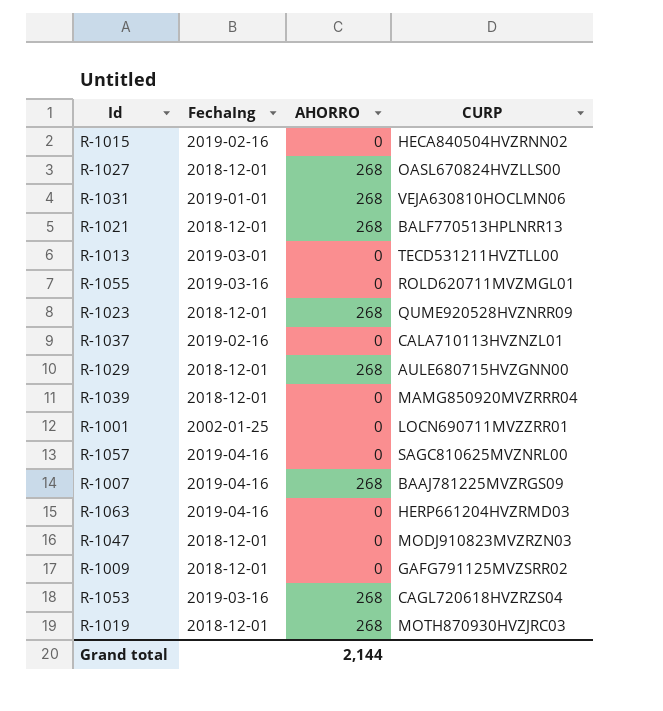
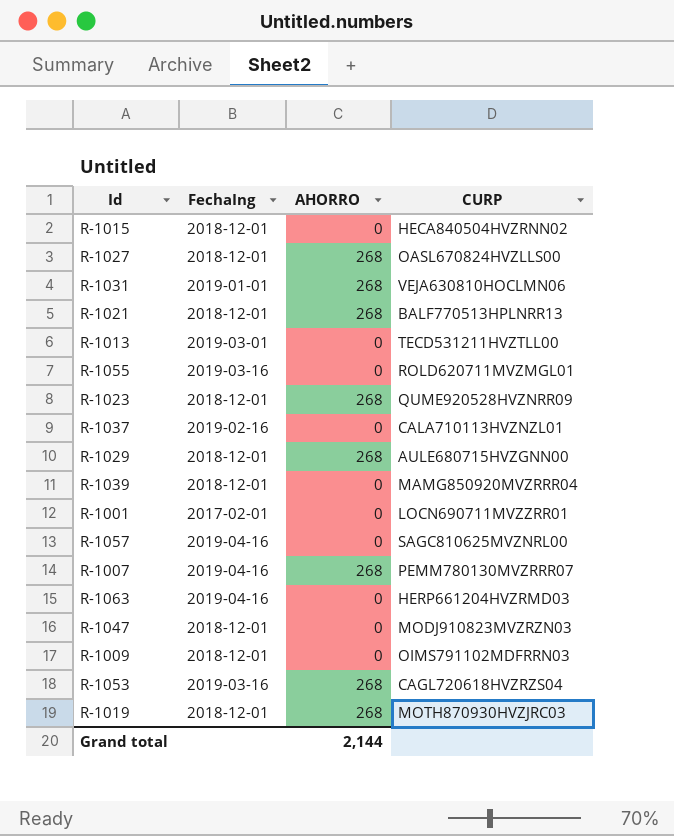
R-1015 | FechaIng: 2019-02-16 -> 2018-12-01
R-1001 | FechaIng: 2002-01-25 -> 2017-02-01
R-1007 | CURP: BAAJ781225MVZRGS09 -> PEMM780130MVZRRR07
R-1009 | CURP: GAFG791125MVZSRR02 -> OIMS791102MDFRRN03

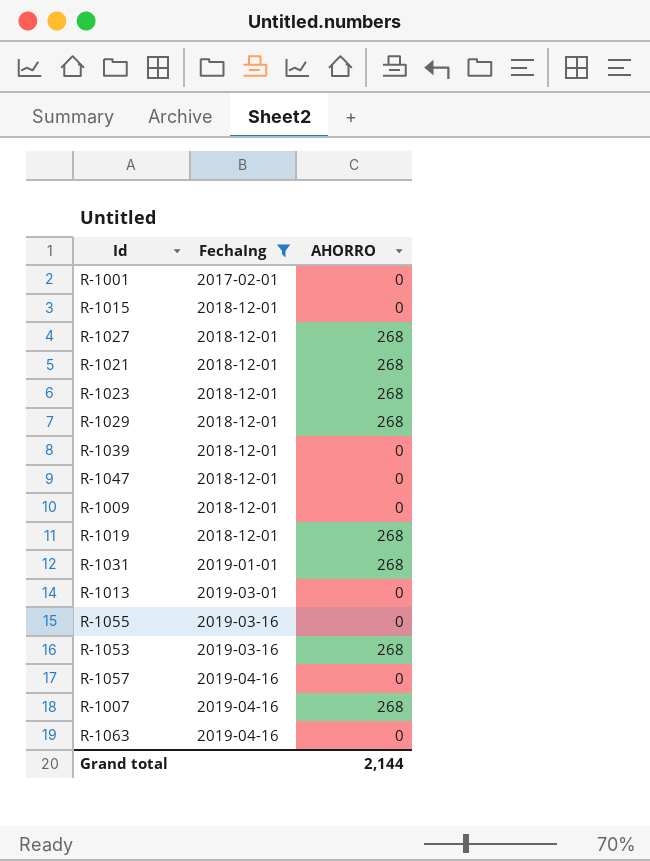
filter: none -> FechaIng != 2019-02-16
row order: none -> FechaIng ascending
column CURP | position: 4 -> none

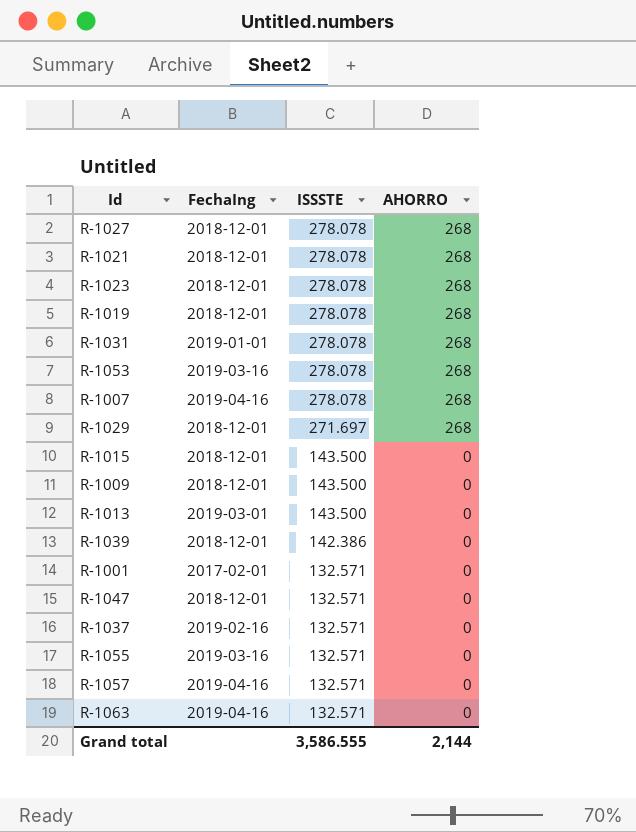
filter: FechaIng != 2019-02-16 -> none
row order: FechaIng ascending -> ISSSTE descending
column ISSSTE | position: none -> 3

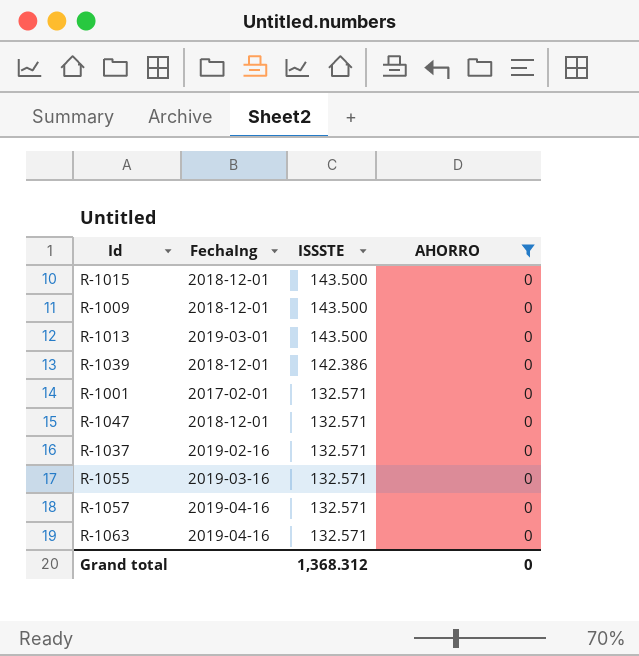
filter: none -> AHORRO = 0
Grand total | ISSSTE: 3,586.555 -> 1,368.312
Grand total | AHORRO: 2,144 -> 0

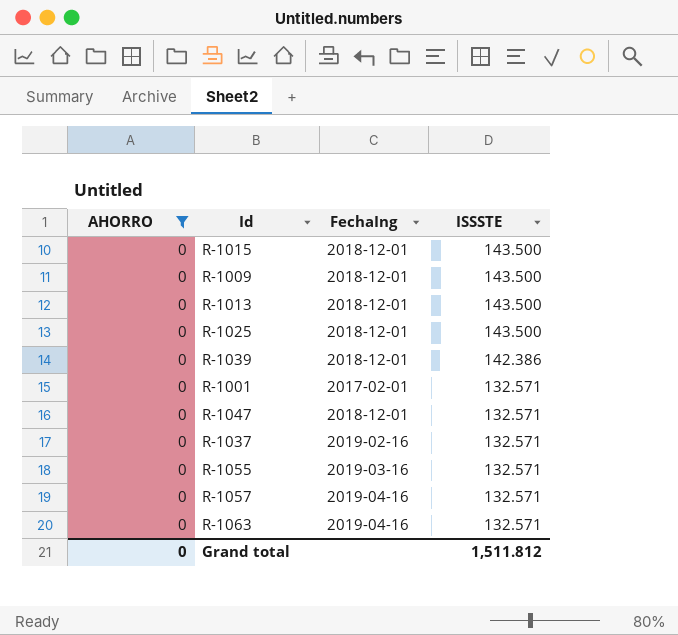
column AHORRO | position: 4 -> 1
R-1013 | FechaIng: 2019-03-01 -> 2018-12-01
row R-1025: none -> 0 | 2018-12-01 | 143.500
Grand total | ISSSTE: 1,368.312 -> 1,511.812

